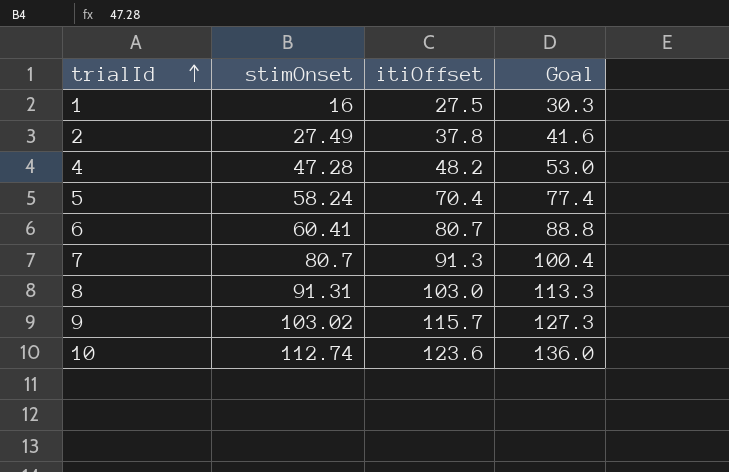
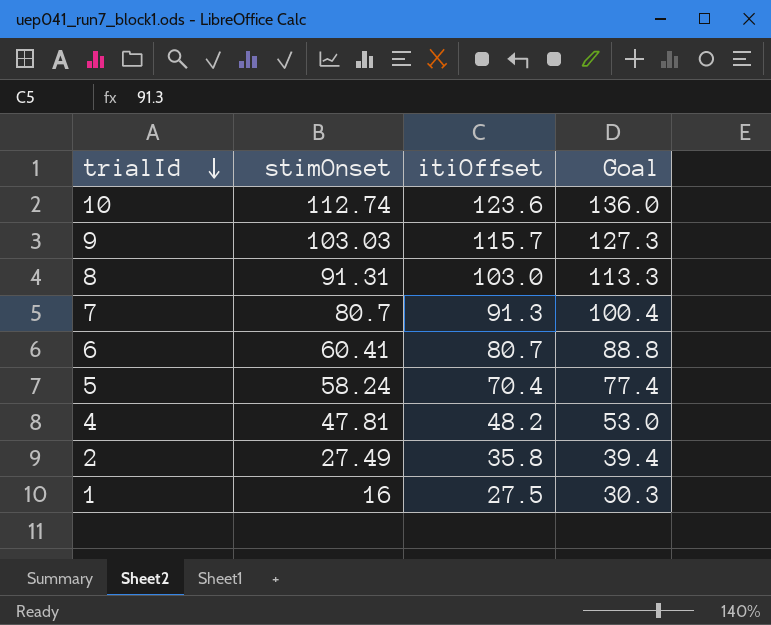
row order: trialId ascending -> trialId descending
9 | stimOnset: 103.02 -> 103.03
4 | stimOnset: 47.28 -> 47.81
2 | itiOffset: 37.8 -> 35.8
2 | Goal: 41.6 -> 39.4

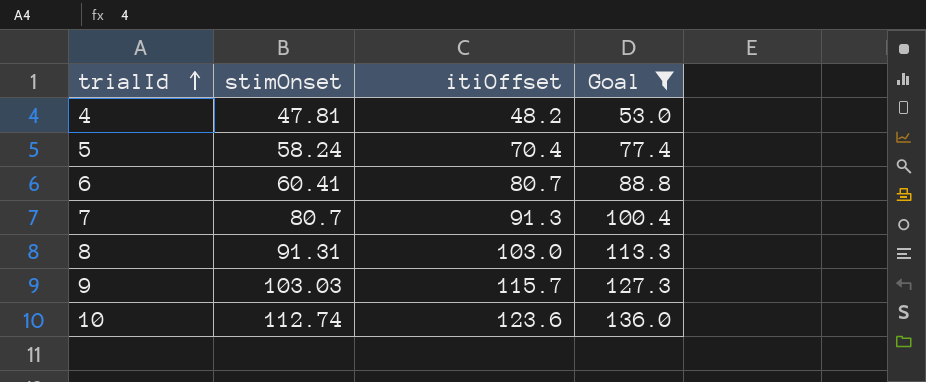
filter: none -> Goal >= 53.0
row order: trialId descending -> trialId ascending

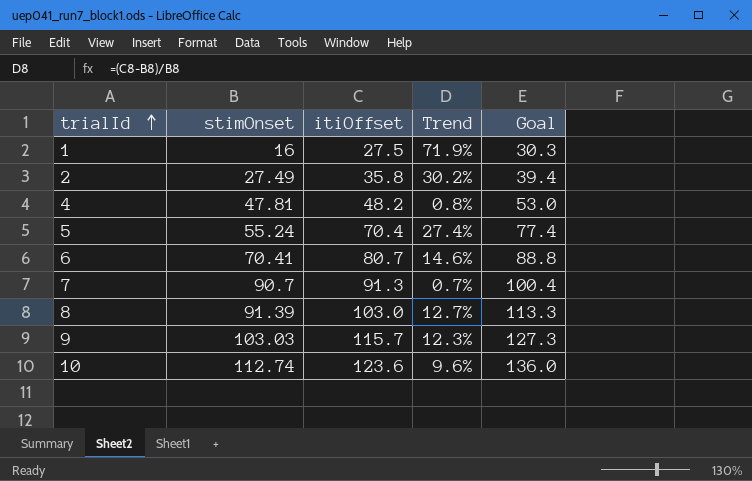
filter: Goal >= 53.0 -> none
column Trend | formula: none -> ([itiOffset] - [stimOnset]) / [stimOnset]
5 | stimOnset: 58.24 -> 55.24
6 | stimOnset: 60.41 -> 70.41
7 | stimOnset: 80.7 -> 90.7
8 | stimOnset: 91.31 -> 91.39

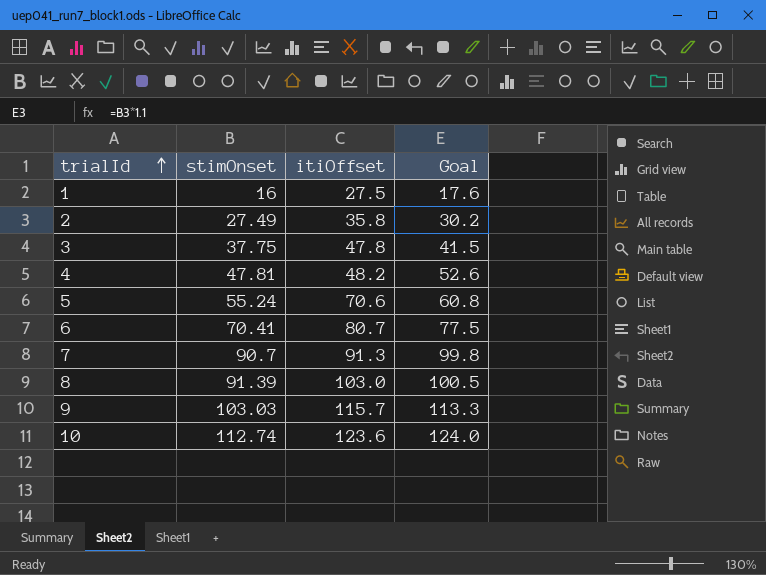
column Trend | formula: ([itiOffset] - [stimOnset]) / [stimOnset] -> none
column Goal | formula: [itiOffset] * 1.1 -> [stimOnset] * 1.1
row 3: none -> 37.75 | 47.8 | 41.5
5 | itiOffset: 70.4 -> 70.6

